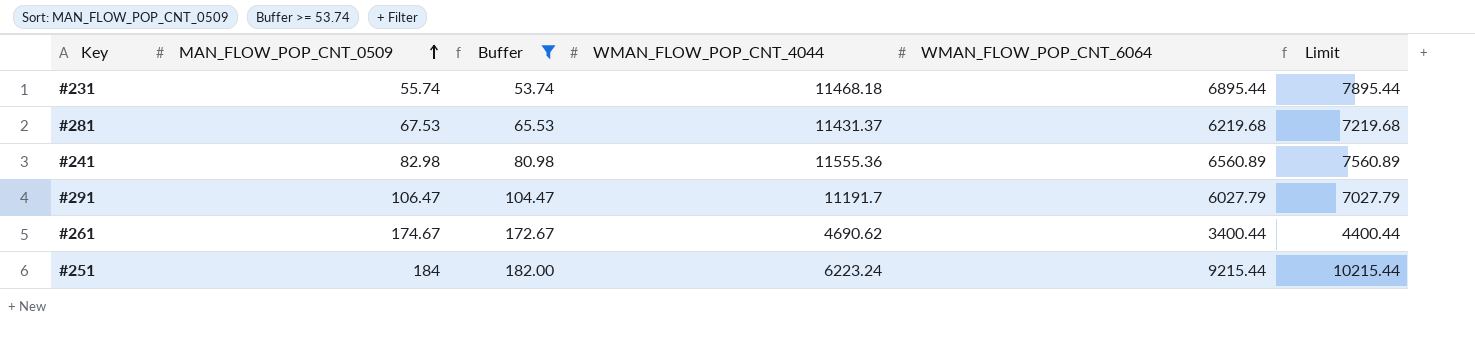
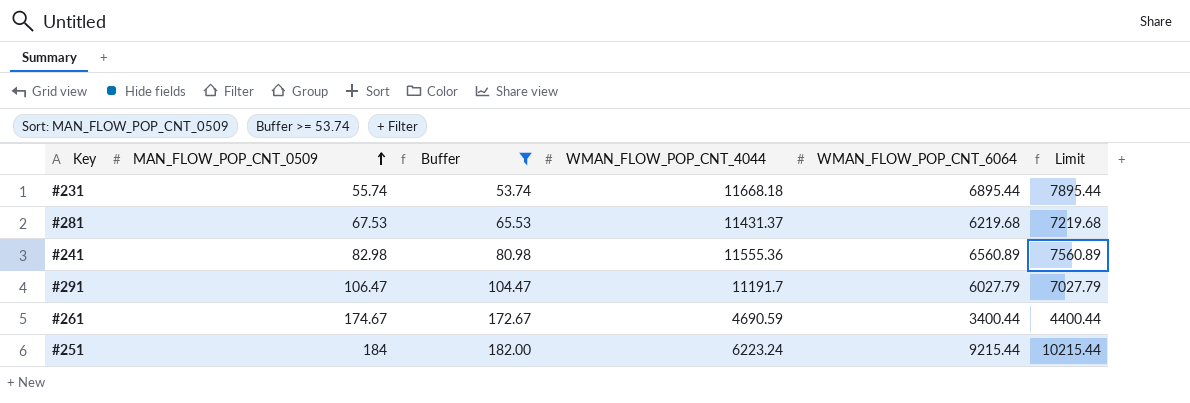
#231 | WMAN_FLOW_POP_CNT_4044: 11468.18 -> 11668.18
#261 | WMAN_FLOW_POP_CNT_4044: 4690.62 -> 4690.59

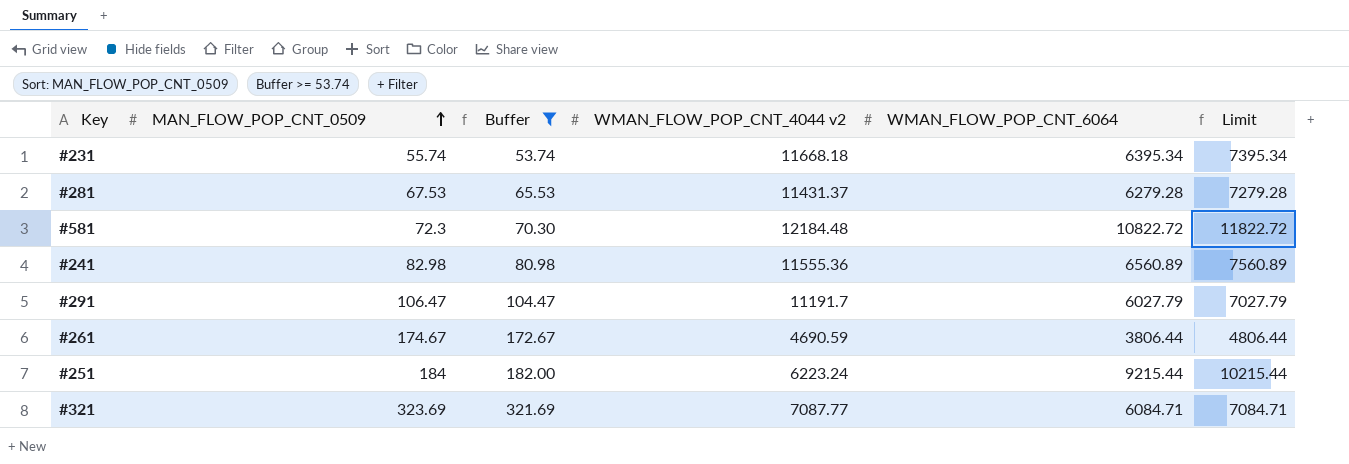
column name: WMAN_FLOW_POP_CNT_4044 -> WMAN_FLOW_POP_CNT_4044 v2
#231 | WMAN_FLOW_POP_CNT_6064: 6895.44 -> 6395.34
#231 | Limit: 7895.44 -> 7395.34
#281 | WMAN_FLOW_POP_CNT_6064: 6219.68 -> 6279.28
#281 | Limit: 7219.68 -> 7279.28
row #581: none -> 72.3 | 70.30 | 12184.48 | 10822.72 | 11822.72
#261 | WMAN_FLOW_POP_CNT_6064: 3400.44 -> 3806.44
#261 | Limit: 4400.44 -> 4806.44
row #321: none -> 323.69 | 321.69 | 7087.77 | 6084.71 | 7084.71

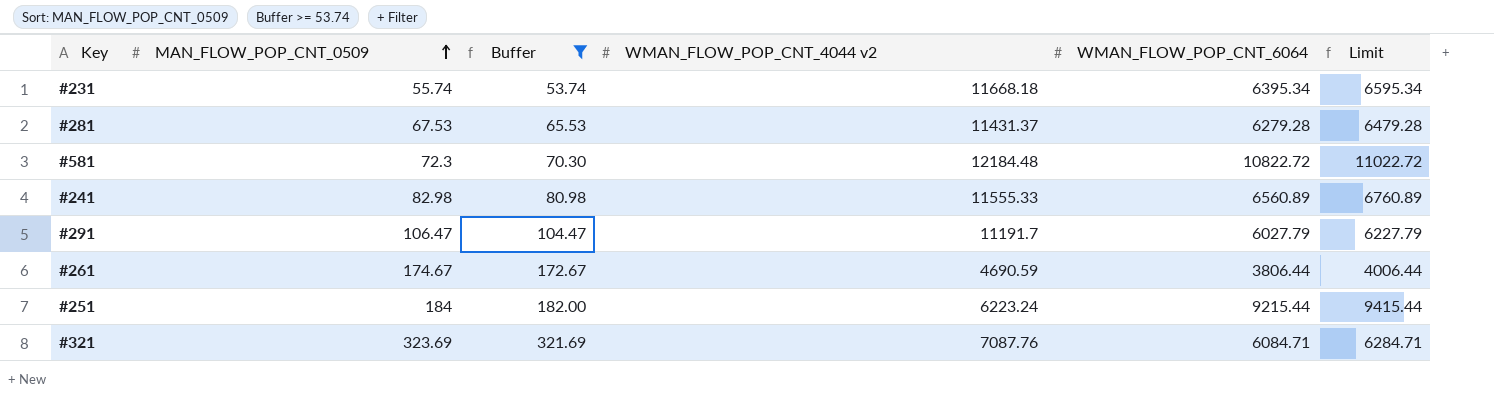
column Limit | formula: [WMAN_FLOW_POP_CNT_6064] + 1000 -> [WMAN_FLOW_POP_CNT_6064] + 200
#241 | WMAN_FLOW_POP_CNT_4044 v2: 11555.36 -> 11555.33
#321 | WMAN_FLOW_POP_CNT_4044 v2: 7087.77 -> 7087.76

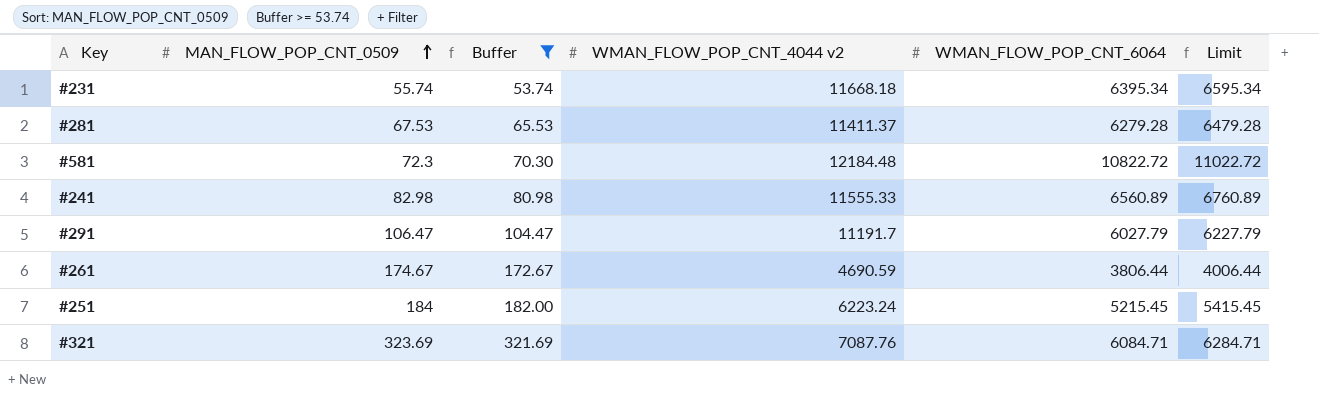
#281 | WMAN_FLOW_POP_CNT_4044 v2: 11431.37 -> 11411.37
#251 | WMAN_FLOW_POP_CNT_6064: 9215.44 -> 5215.45
#251 | Limit: 9415.44 -> 5415.45

